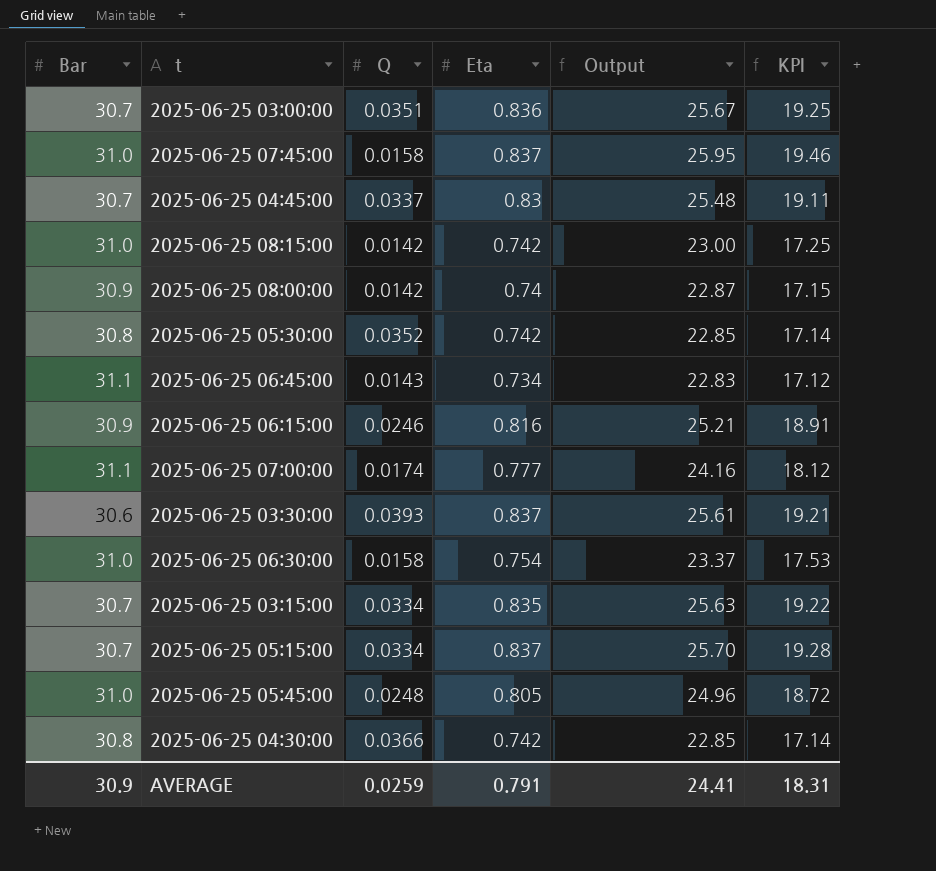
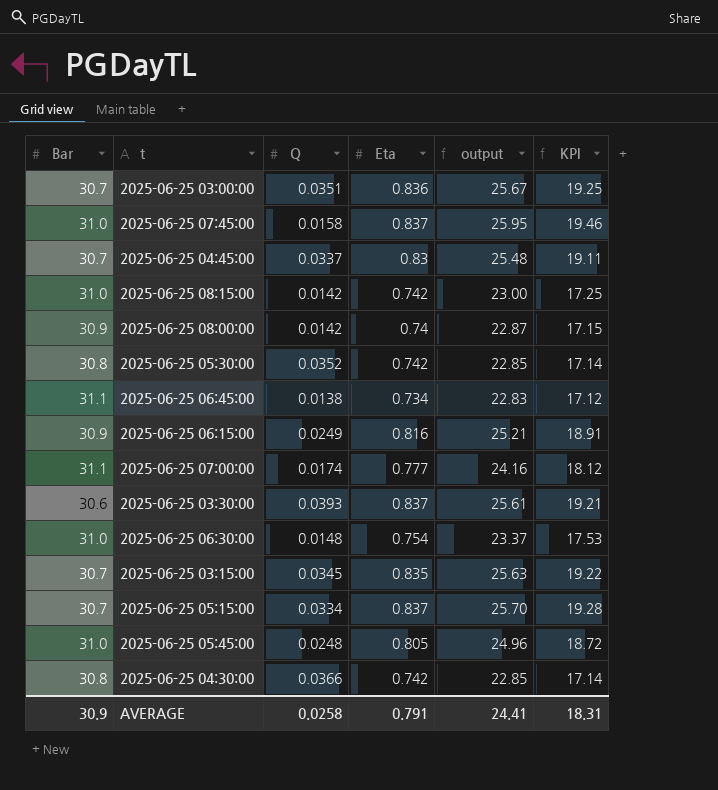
column name: Output -> output
2025-06-25 06:45:00 | Q: 0.0143 -> 0.0138
2025-06-25 06:15:00 | Q: 0.0246 -> 0.0249
2025-06-25 06:30:00 | Q: 0.0158 -> 0.0148
2025-06-25 03:15:00 | Q: 0.0334 -> 0.0345
AVERAGE | Q: 0.0259 -> 0.0258

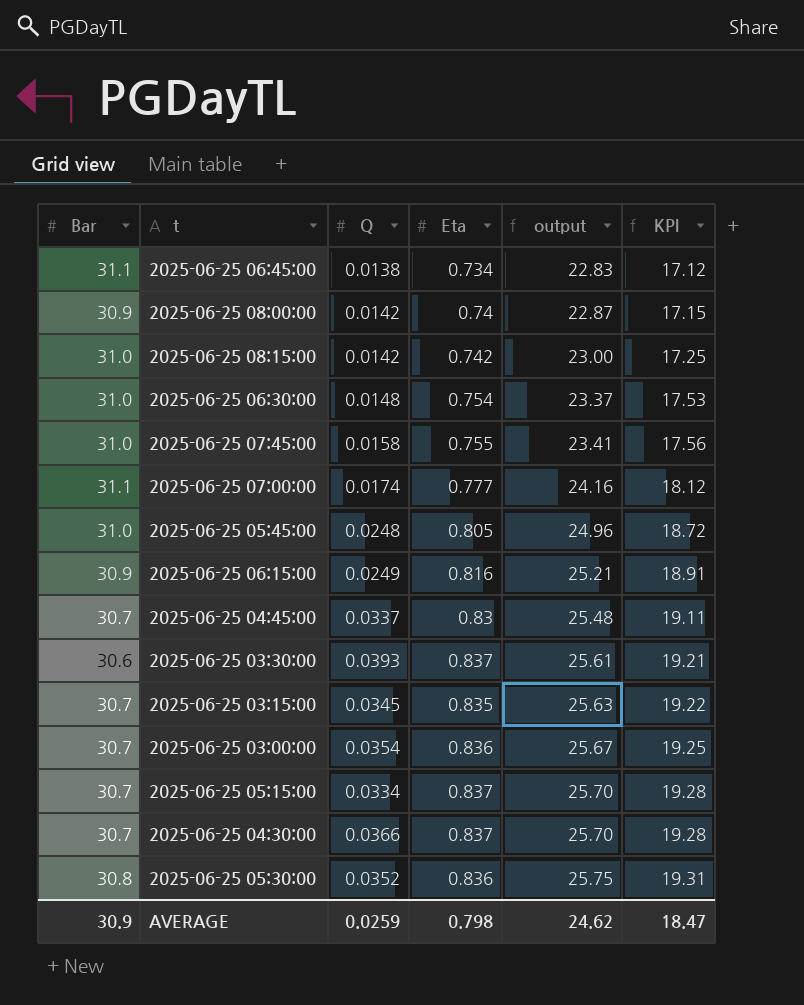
row order: none -> output ascending
2025-06-25 07:45:00 | Eta: 0.837 -> 0.755
2025-06-25 07:45:00 | output: 25.95 -> 23.41
2025-06-25 07:45:00 | KPI: 19.46 -> 17.56
2025-06-25 03:00:00 | Q: 0.0351 -> 0.0354
2025-06-25 04:30:00 | Bar: 30.8 -> 30.7
2025-06-25 04:30:00 | Eta: 0.742 -> 0.837
2025-06-25 04:30:00 | output: 22.85 -> 25.70
2025-06-25 04:30:00 | KPI: 17.14 -> 19.28
2025-06-25 05:30:00 | Eta: 0.742 -> 0.836
2025-06-25 05:30:00 | output: 22.85 -> 25.75
2025-06-25 05:30:00 | KPI: 17.14 -> 19.31
AVERAGE | Q: 0.0258 -> 0.0259
AVERAGE | Eta: 0.791 -> 0.798
AVERAGE | output: 24.41 -> 24.62
AVERAGE | KPI: 18.31 -> 18.47

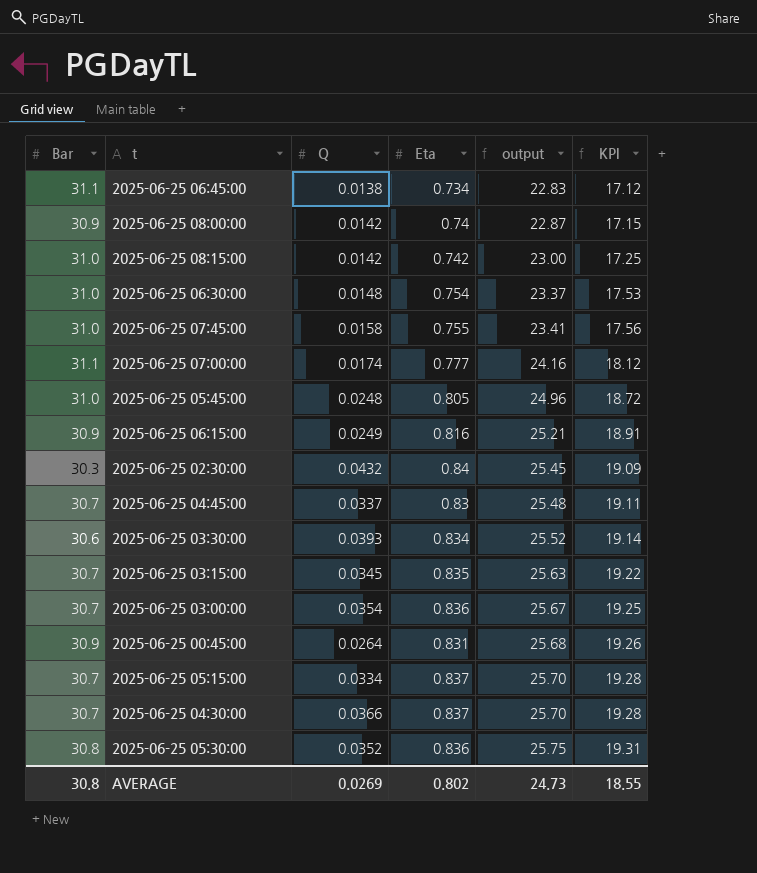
row 2025-06-25 02:30:00: none -> 30.3 | 0.0432 | 0.84 | 25.45 | 19.09
2025-06-25 03:30:00 | Eta: 0.837 -> 0.834
2025-06-25 03:30:00 | output: 25.61 -> 25.52
2025-06-25 03:30:00 | KPI: 19.21 -> 19.14
row 2025-06-25 00:45:00: none -> 30.9 | 0.0264 | 0.831 | 25.68 | 19.26
AVERAGE | Bar: 30.9 -> 30.8
AVERAGE | Q: 0.0259 -> 0.0269
AVERAGE | Eta: 0.798 -> 0.802
AVERAGE | output: 24.62 -> 24.73
AVERAGE | KPI: 18.47 -> 18.55

